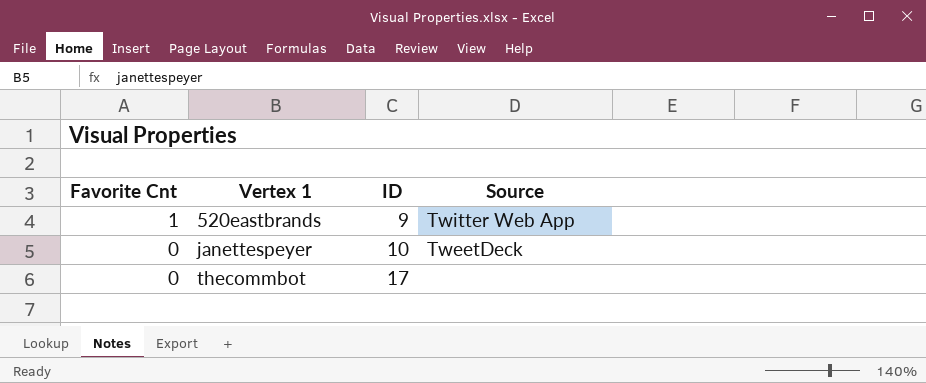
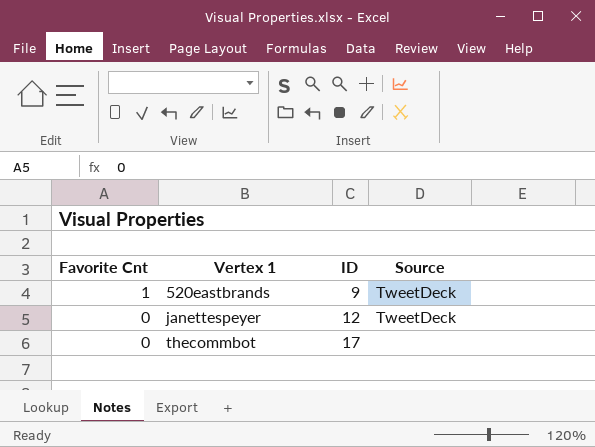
520eastbrands | Source: Twitter Web App -> TweetDeck
janettespeyer | ID: 10 -> 12

